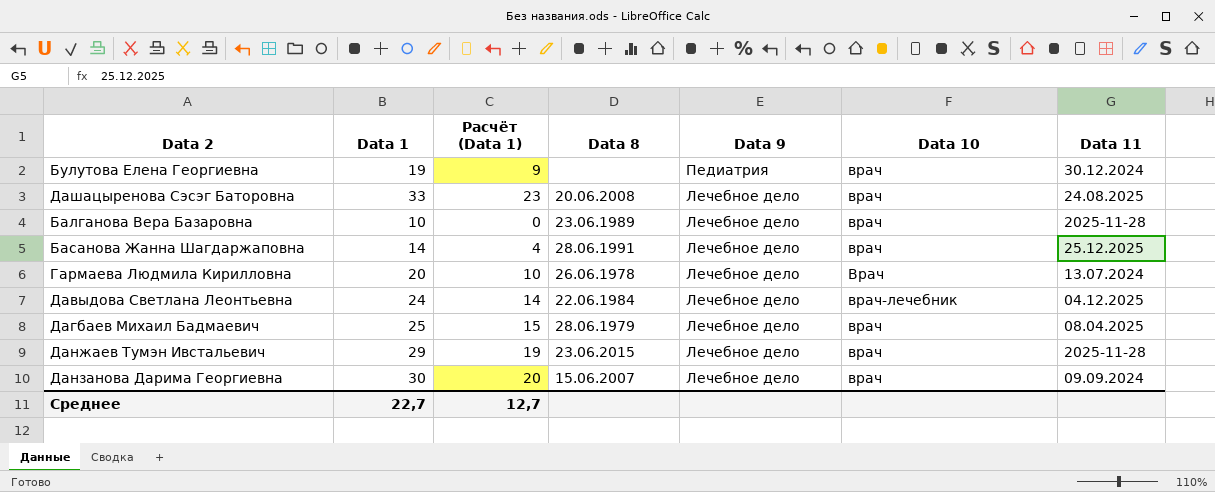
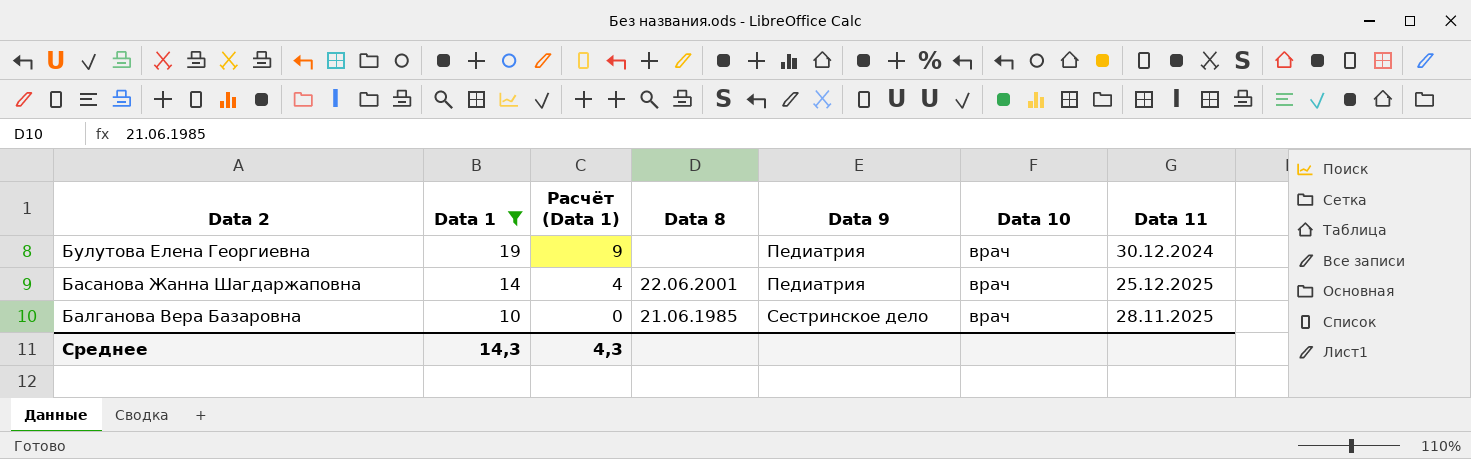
filter: none -> Data 1 <= 19
row order: Data 9 descending -> Data 2 descending
Басанова Жанна Шагдаржаповна | Data 8: 28.06.1991 -> 22.06.2001
Басанова Жанна Шагдаржаповна | Data 9: Лечебное дело -> Педиатрия
Балганова Вера Базаровна | Data 8: 23.06.1989 -> 21.06.1985
Балганова Вера Базаровна | Data 9: Лечебное дело -> Сестринское дело
Балганова Вера Базаровна | Data 11: 2025-11-28 -> 28.11.2025
Среднее | Data 1: 22,7 -> 14,3
Среднее | Расчёт (Data 1): 12,7 -> 4,3

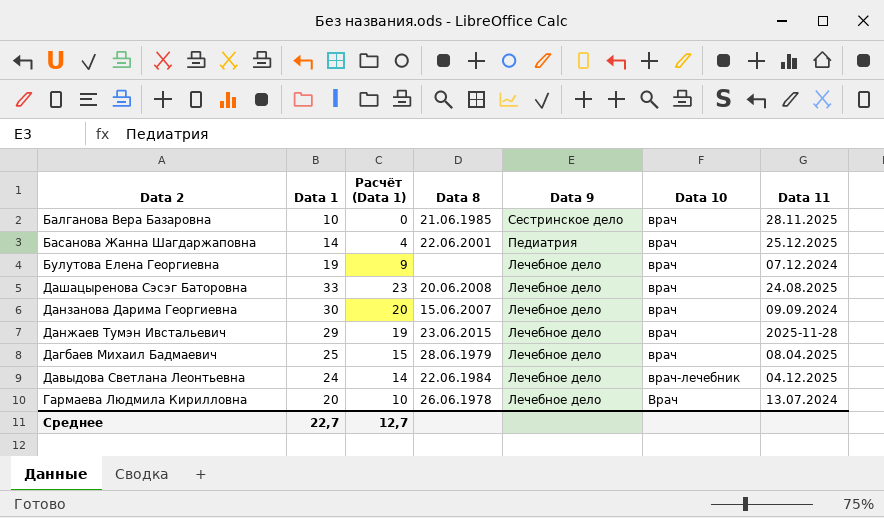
filter: Data 1 <= 19 -> none
row order: Data 2 descending -> Data 9 descending
Булутова Елена Георгиевна | Data 9: Педиатрия -> Лечебное дело
Булутова Елена Георгиевна | Data 11: 30.12.2024 -> 07.12.2024
Среднее | Data 1: 14,3 -> 22,7
Среднее | Расчёт (Data 1): 4,3 -> 12,7

